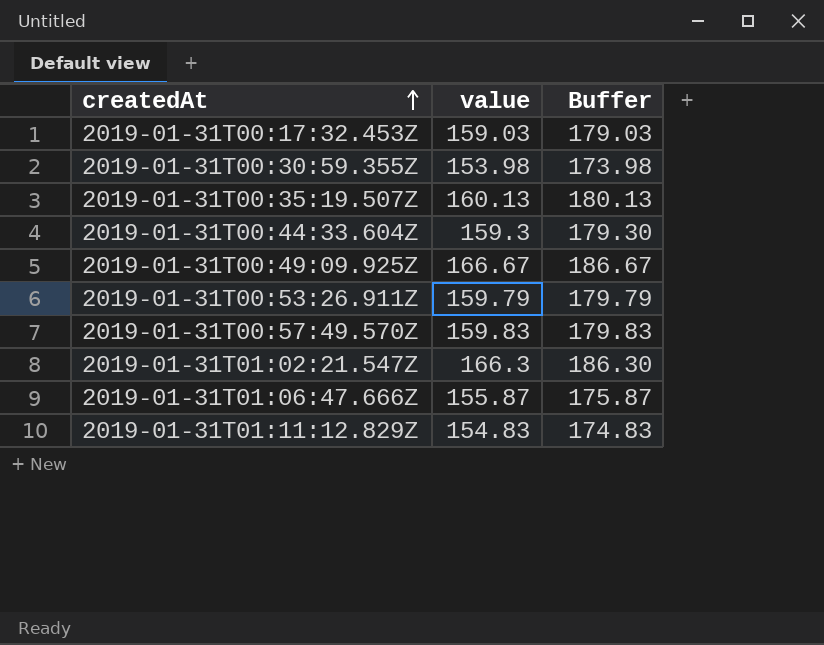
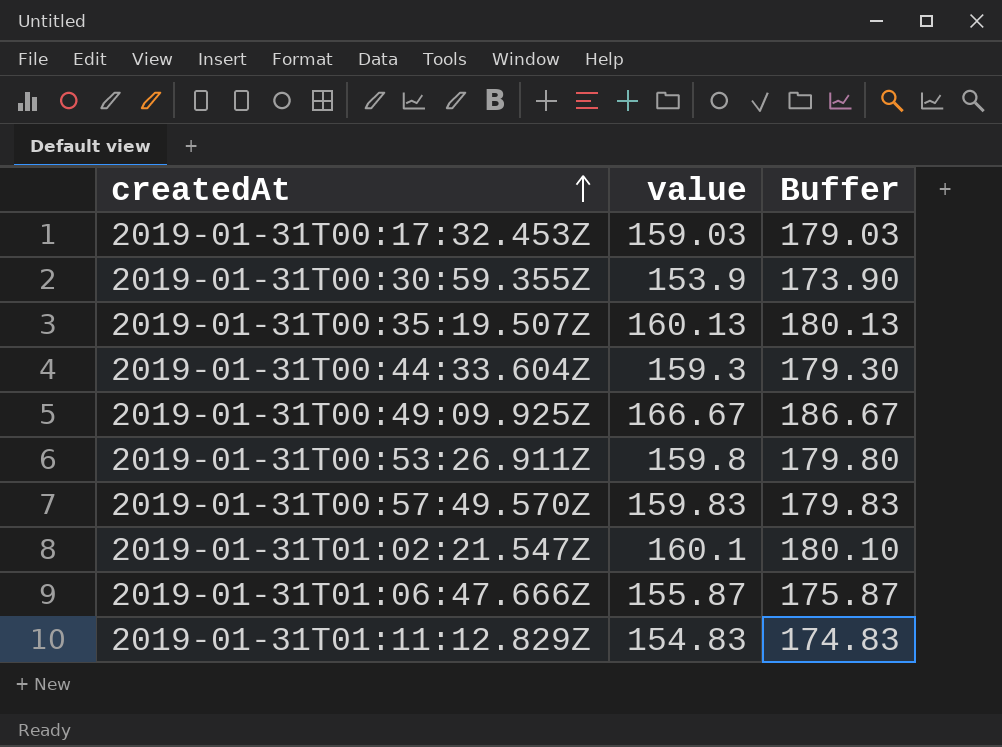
2019-01-31T00:30:59.355Z | value: 153.98 -> 153.9
2019-01-31T00:30:59.355Z | Buffer: 173.98 -> 173.90
2019-01-31T00:53:26.911Z | value: 159.79 -> 159.8
2019-01-31T00:53:26.911Z | Buffer: 179.79 -> 179.80
2019-01-31T01:02:21.547Z | value: 166.3 -> 160.1
2019-01-31T01:02:21.547Z | Buffer: 186.30 -> 180.10

